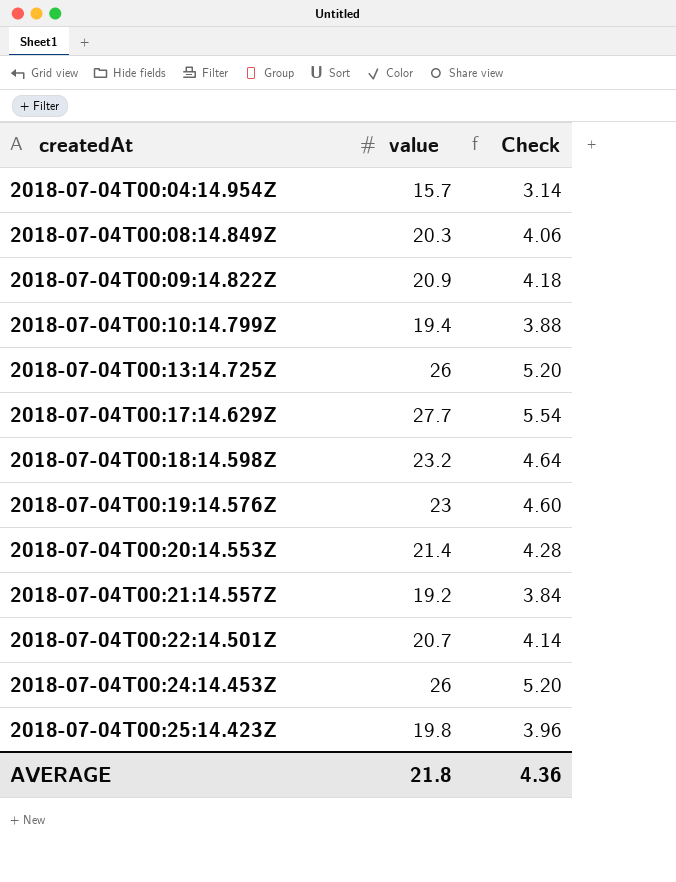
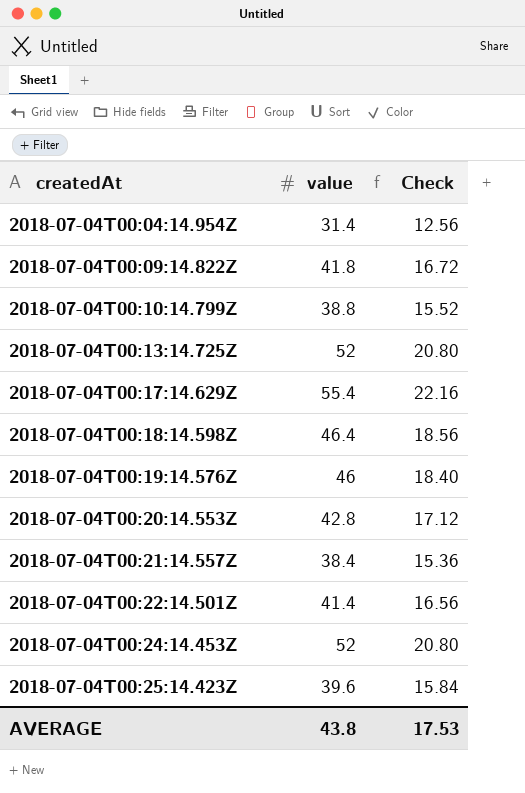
column Check | formula: [value] * 0.2 -> [value] * 0.4
row 2018-07-04T00:08:14.849Z: 20.3 | 4.06 -> none
2018-07-04T00:04:14.954Z | value: 15.7 -> 31.4
2018-07-04T00:09:14.822Z | value: 20.9 -> 41.8
2018-07-04T00:10:14.799Z | value: 19.4 -> 38.8
2018-07-04T00:13:14.725Z | value: 26 -> 52
2018-07-04T00:17:14.629Z | value: 27.7 -> 55.4
2018-07-04T00:18:14.598Z | value: 23.2 -> 46.4
2018-07-04T00:19:14.576Z | value: 23 -> 46
2018-07-04T00:20:14.553Z | value: 21.4 -> 42.8
2018-07-04T00:21:14.557Z | value: 19.2 -> 38.4
2018-07-04T00:22:14.501Z | value: 20.7 -> 41.4
2018-07-04T00:24:14.453Z | value: 26 -> 52
2018-07-04T00:25:14.423Z | value: 19.8 -> 39.6
AVERAGE | value: 21.8 -> 43.8
AVERAGE | Check: 4.36 -> 17.53

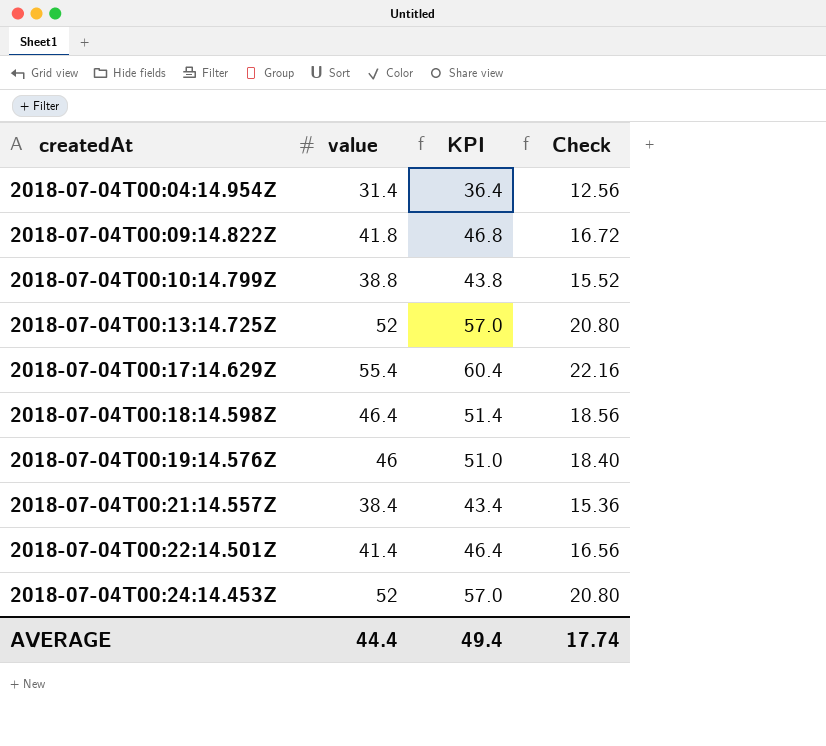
column KPI | formula: none -> [value] + 5
row 2018-07-04T00:20:14.553Z: 42.8 | 17.12 -> none
row 2018-07-04T00:25:14.423Z: 39.6 | 15.84 -> none
AVERAGE | value: 43.8 -> 44.4
AVERAGE | Check: 17.53 -> 17.74

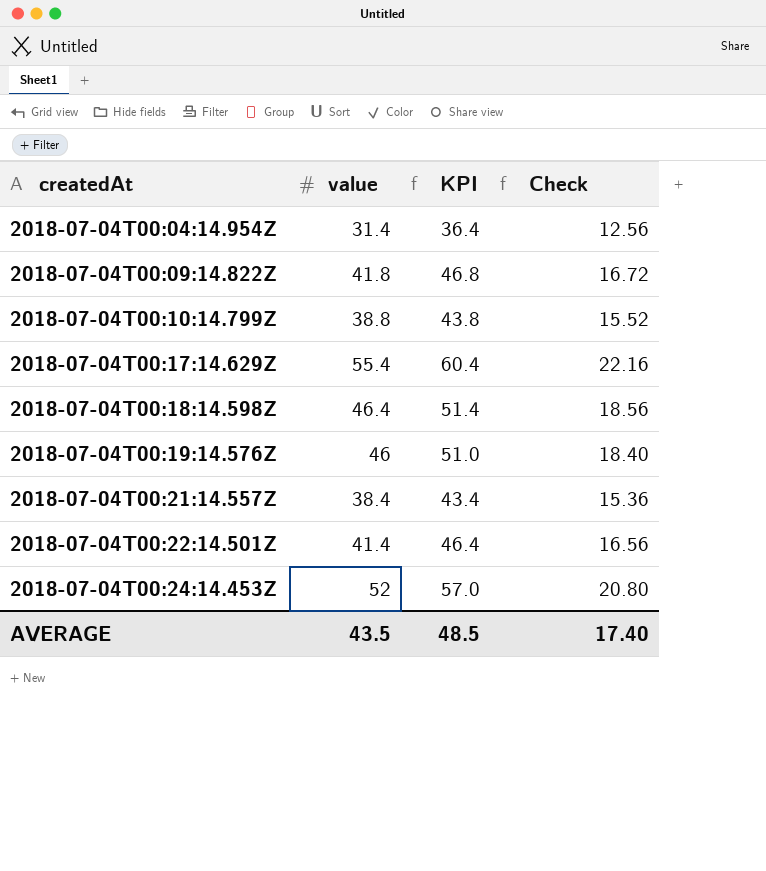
row 2018-07-04T00:13:14.725Z: 52 | 57.0 | 20.80 -> none
AVERAGE | value: 44.4 -> 43.5
AVERAGE | KPI: 49.4 -> 48.5
AVERAGE | Check: 17.74 -> 17.40

